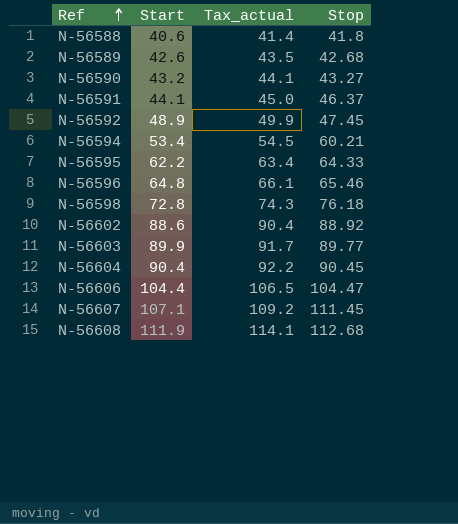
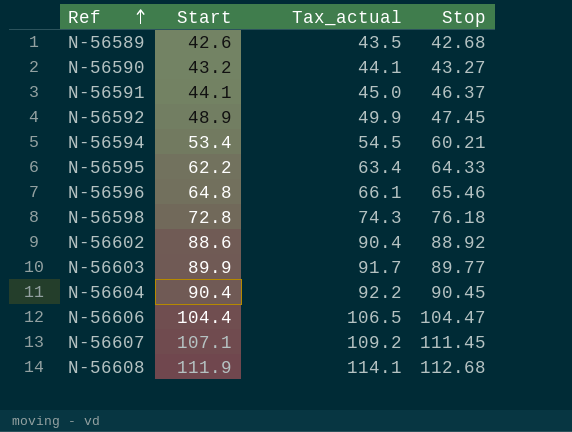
row N-56588: 40.6 | 41.4 | 41.8 -> none

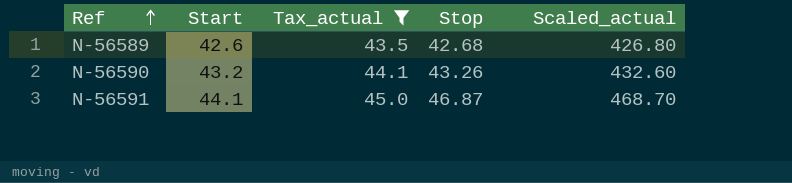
filter: none -> Tax_actual <= 45.0
column Scaled_actual | formula: none -> [Stop] * 10
N-56590 | Stop: 43.27 -> 43.26
N-56591 | Stop: 46.37 -> 46.87

